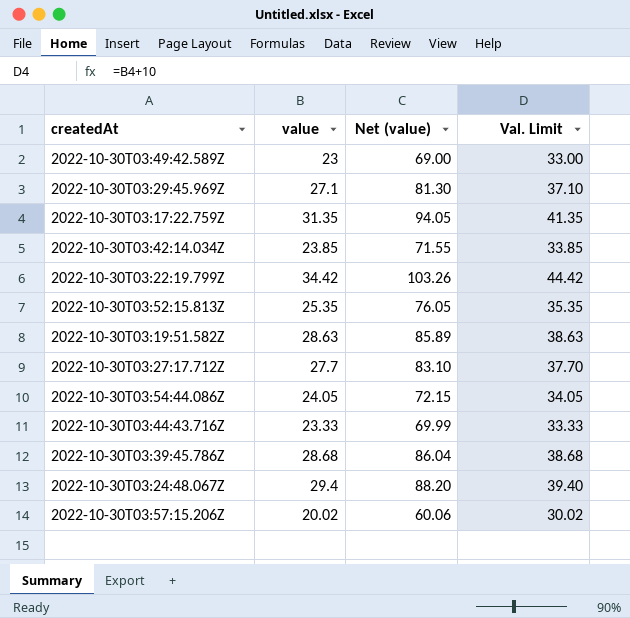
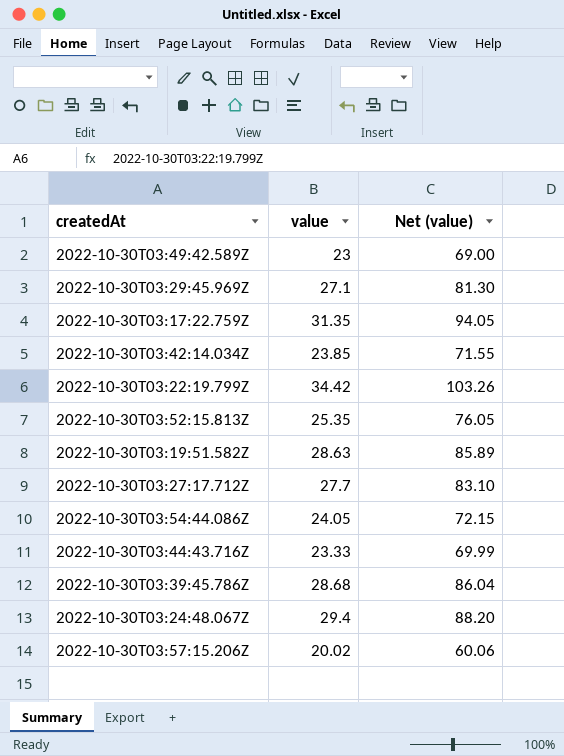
column Val. Limit | formula: [value] + 10 -> none

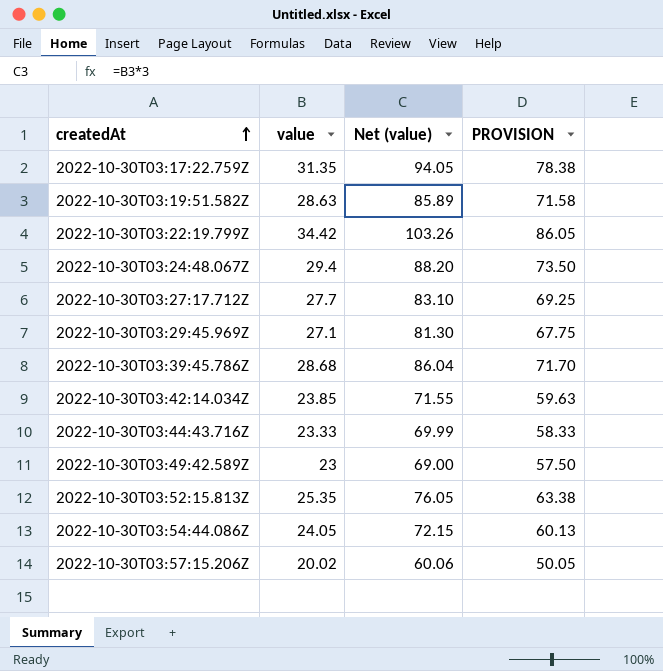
row order: none -> createdAt ascending
column PROVISION | formula: none -> [value] * 2.5

